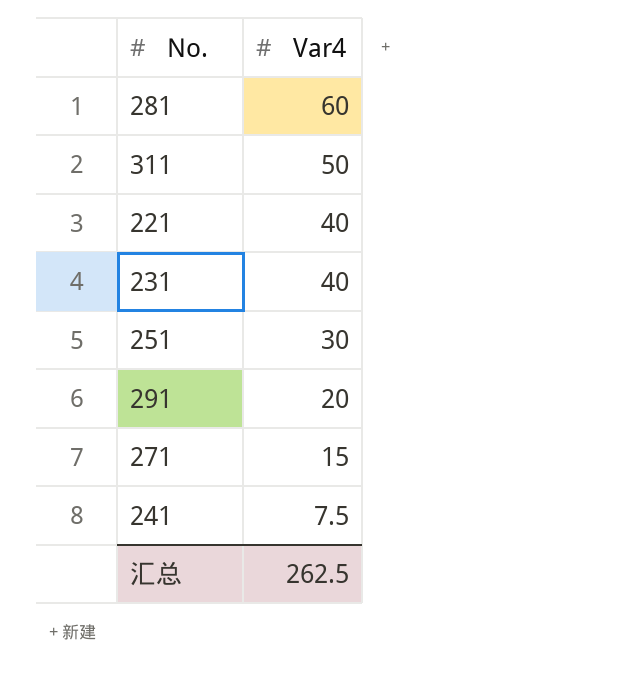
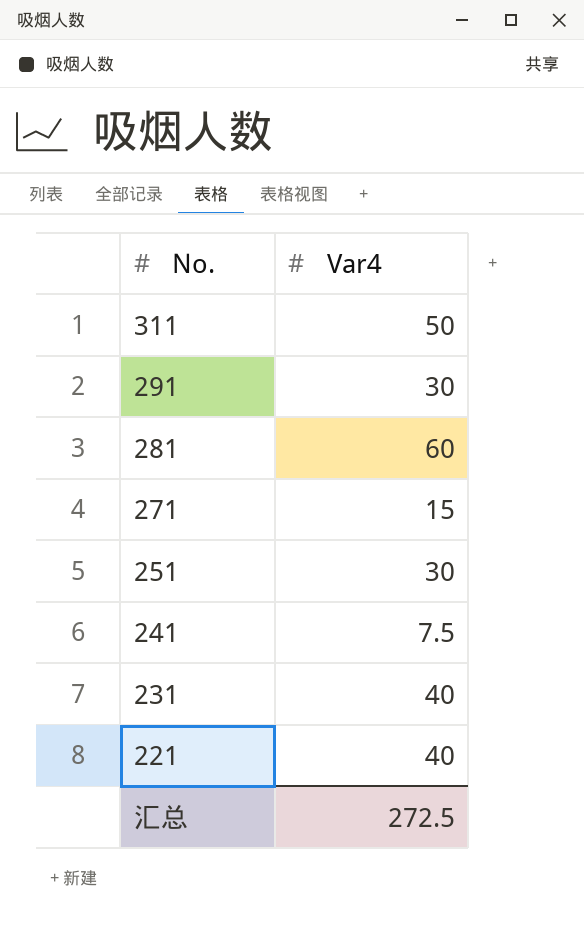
row order: Var4 descending -> No. descending
291 | Var4: 20 -> 30
汇总 | Var4: 262.5 -> 272.5

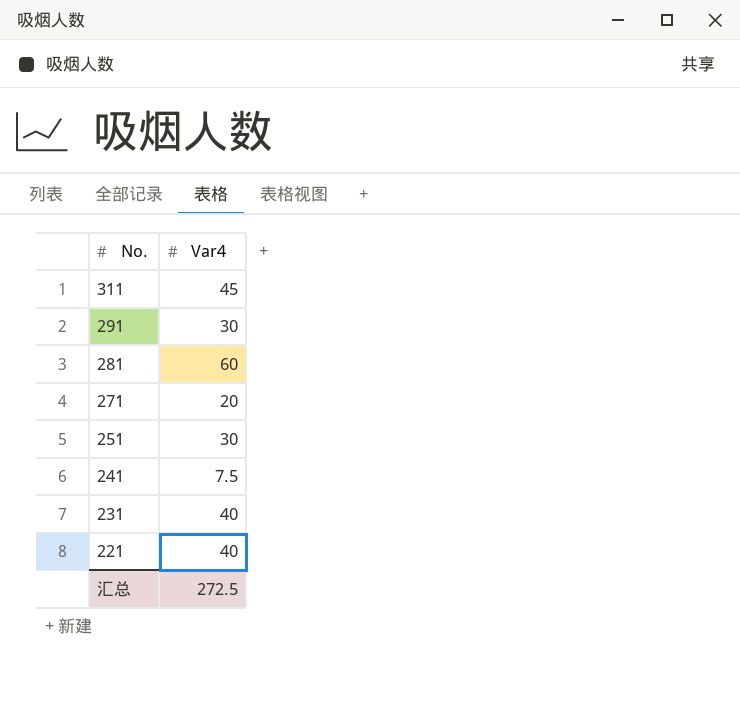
311 | Var4: 50 -> 45
271 | Var4: 15 -> 20

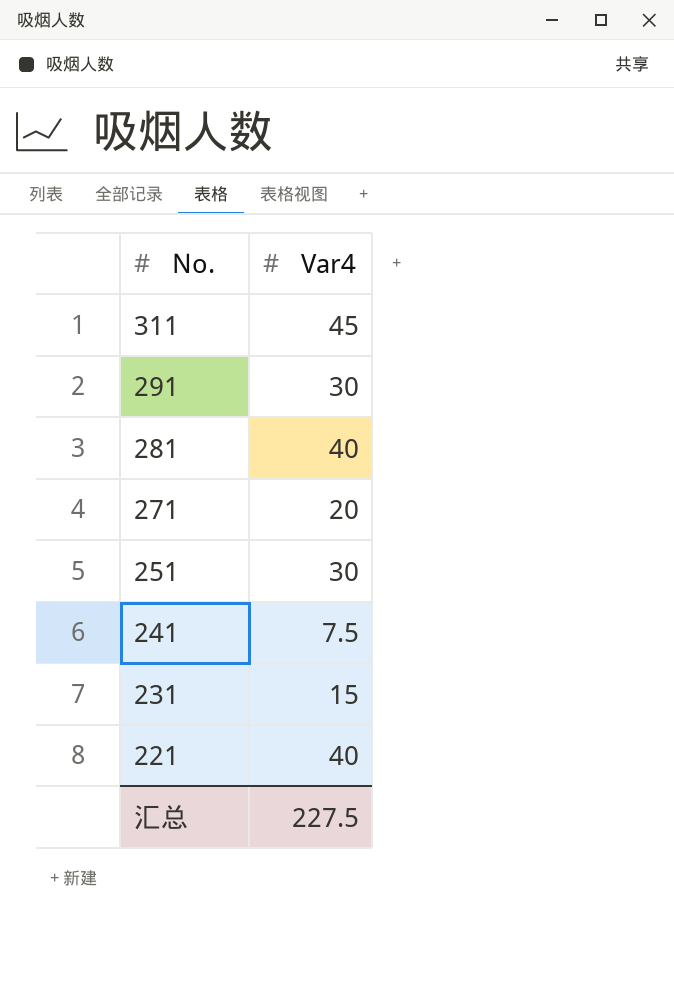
281 | Var4: 60 -> 40
231 | Var4: 40 -> 15
汇总 | Var4: 272.5 -> 227.5

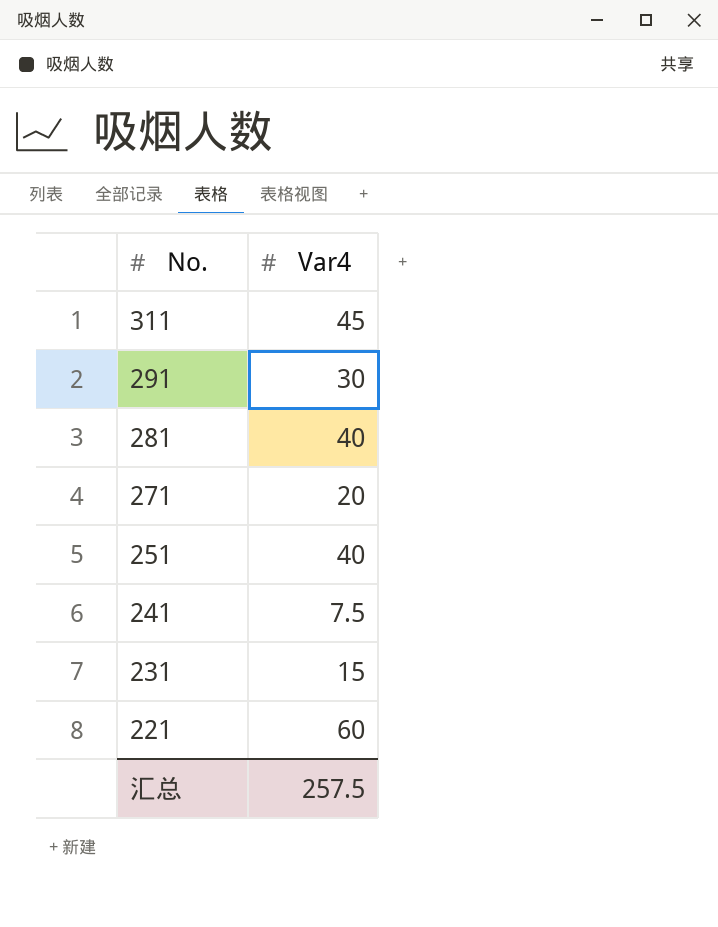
251 | Var4: 30 -> 40
221 | Var4: 40 -> 60
汇总 | Var4: 227.5 -> 257.5

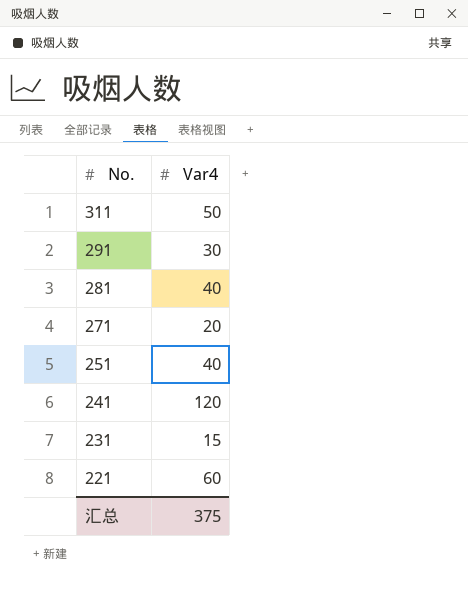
311 | Var4: 45 -> 50
241 | Var4: 7.5 -> 120
汇总 | Var4: 257.5 -> 375

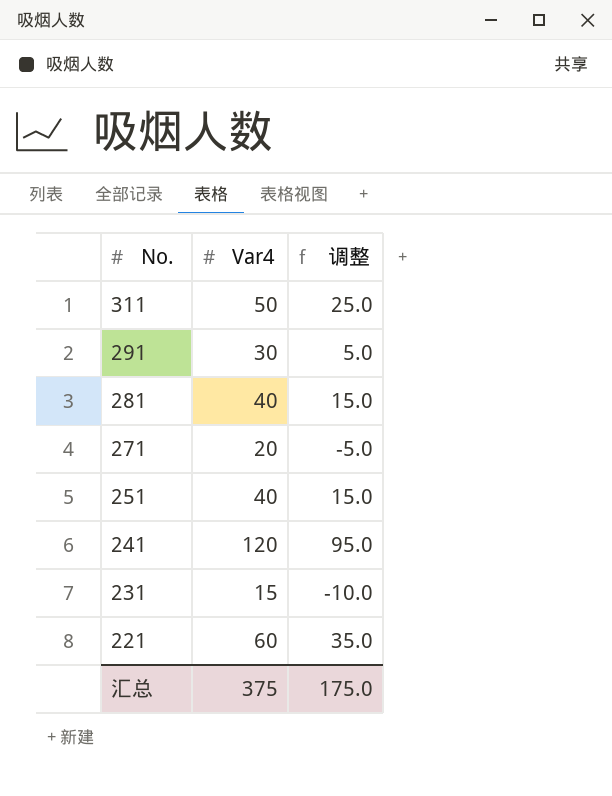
column 调整 | formula: none -> [Var4] - 25

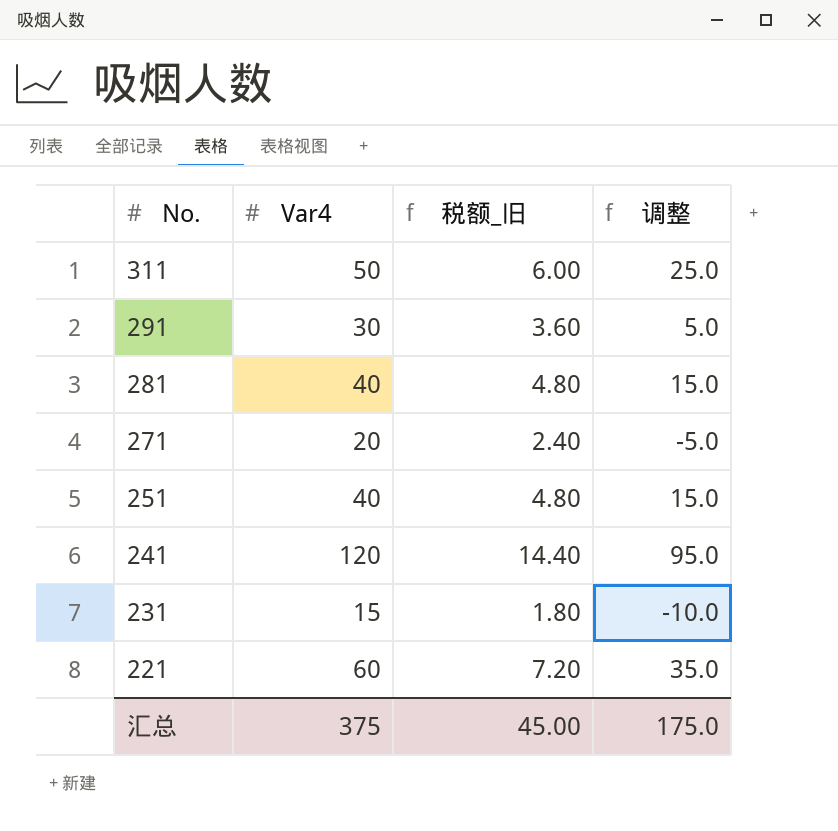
column 税额_旧 | formula: none -> [Var4] * 0.12

